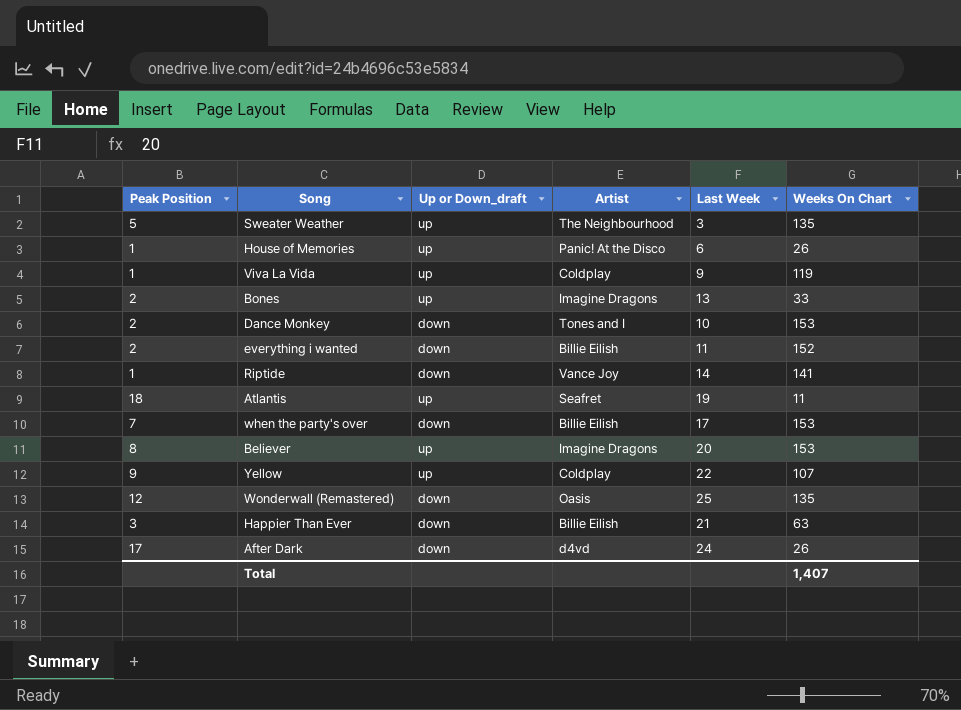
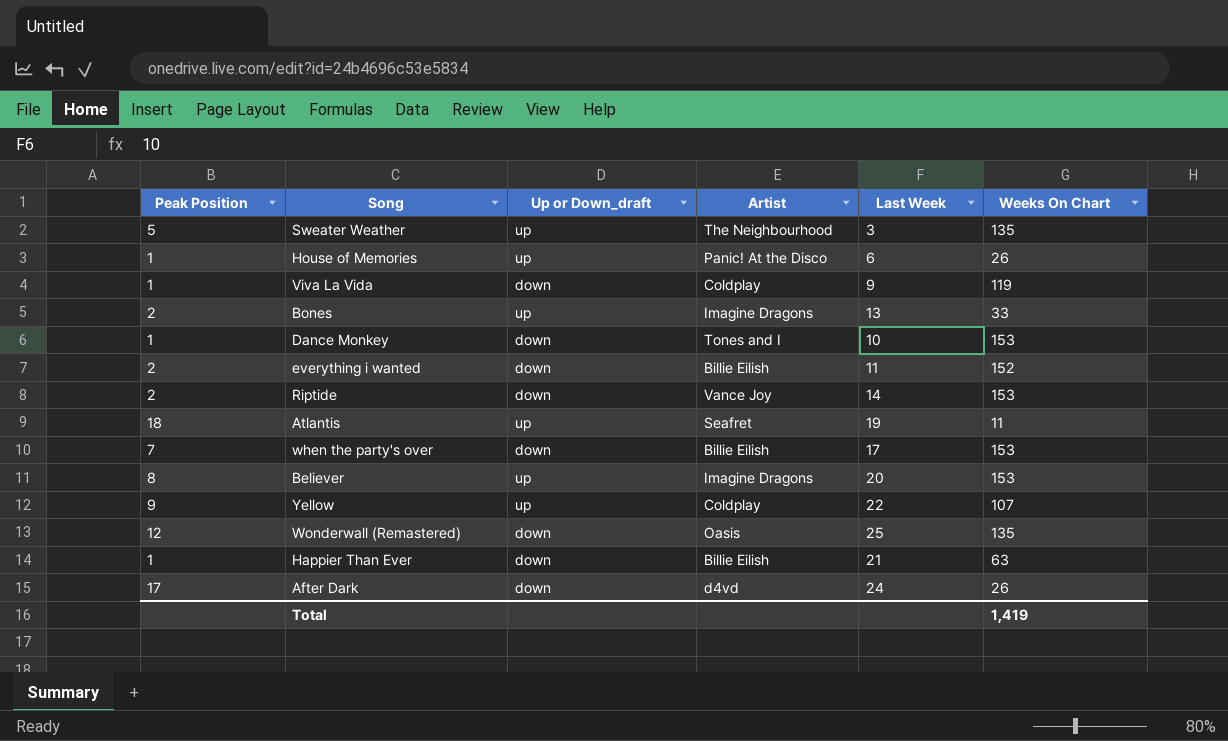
Viva La Vida | Up or Down_draft: up -> down
Dance Monkey | Peak Position: 2 -> 1
Riptide | Peak Position: 1 -> 2
Riptide | Weeks On Chart: 141 -> 153
Happier Than Ever | Peak Position: 3 -> 1
Total | Weeks On Chart: 1,407 -> 1,419

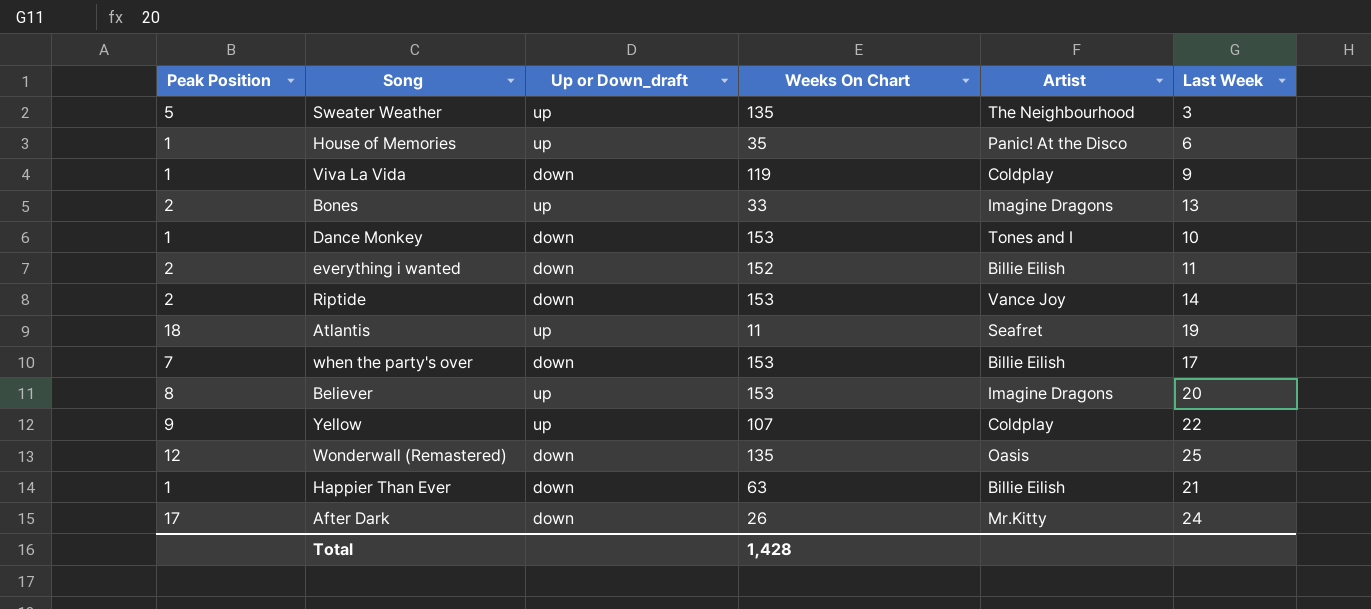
column Weeks On Chart | position: 6 -> 4
House of Memories | Weeks On Chart: 26 -> 35
After Dark | Artist: d4vd -> Mr.Kitty
Total | Weeks On Chart: 1,419 -> 1,428

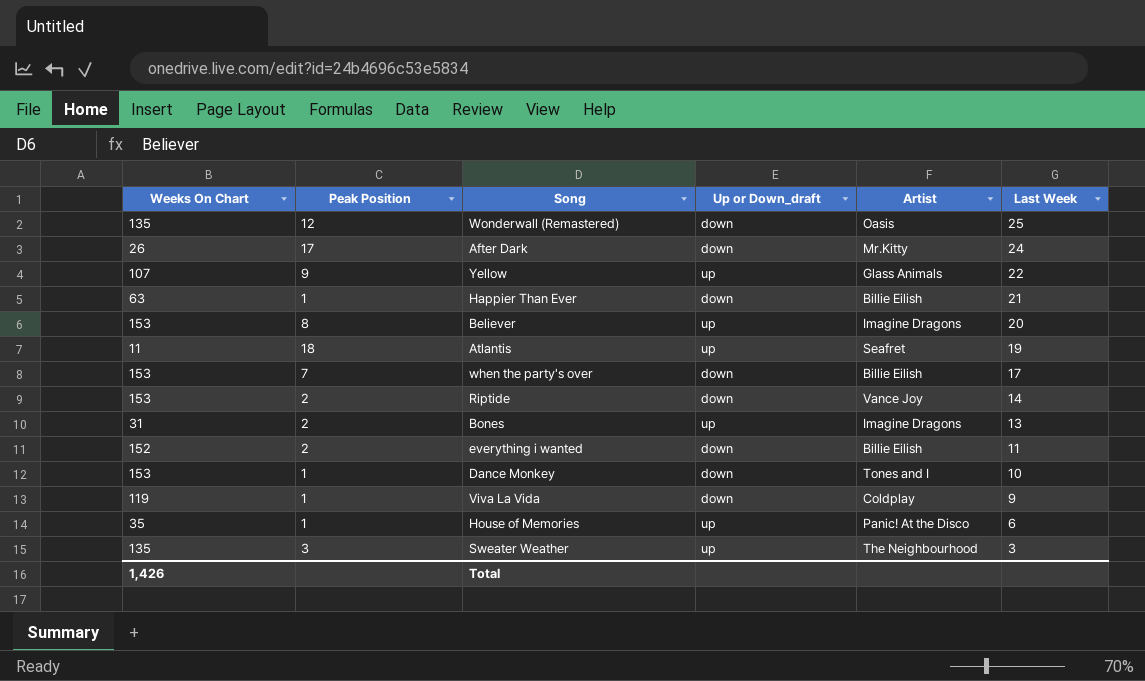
row order: none -> Last Week descending
column Weeks On Chart | position: 4 -> 1
Yellow | Artist: Coldplay -> Glass Animals
Bones | Weeks On Chart: 33 -> 31
Sweater Weather | Peak Position: 5 -> 3
Total | Weeks On Chart: 1,428 -> 1,426

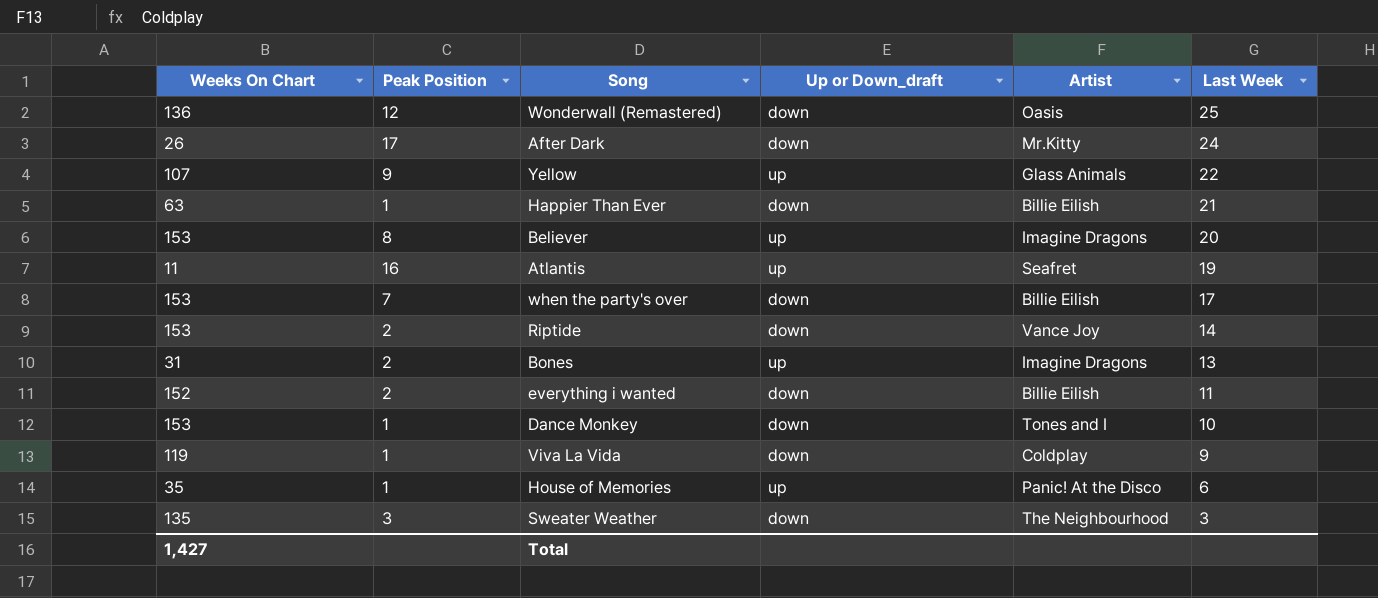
Wonderwall (Remastered) | Weeks On Chart: 135 -> 136
Atlantis | Peak Position: 18 -> 16
Sweater Weather | Up or Down_draft: up -> down
Total | Weeks On Chart: 1,426 -> 1,427

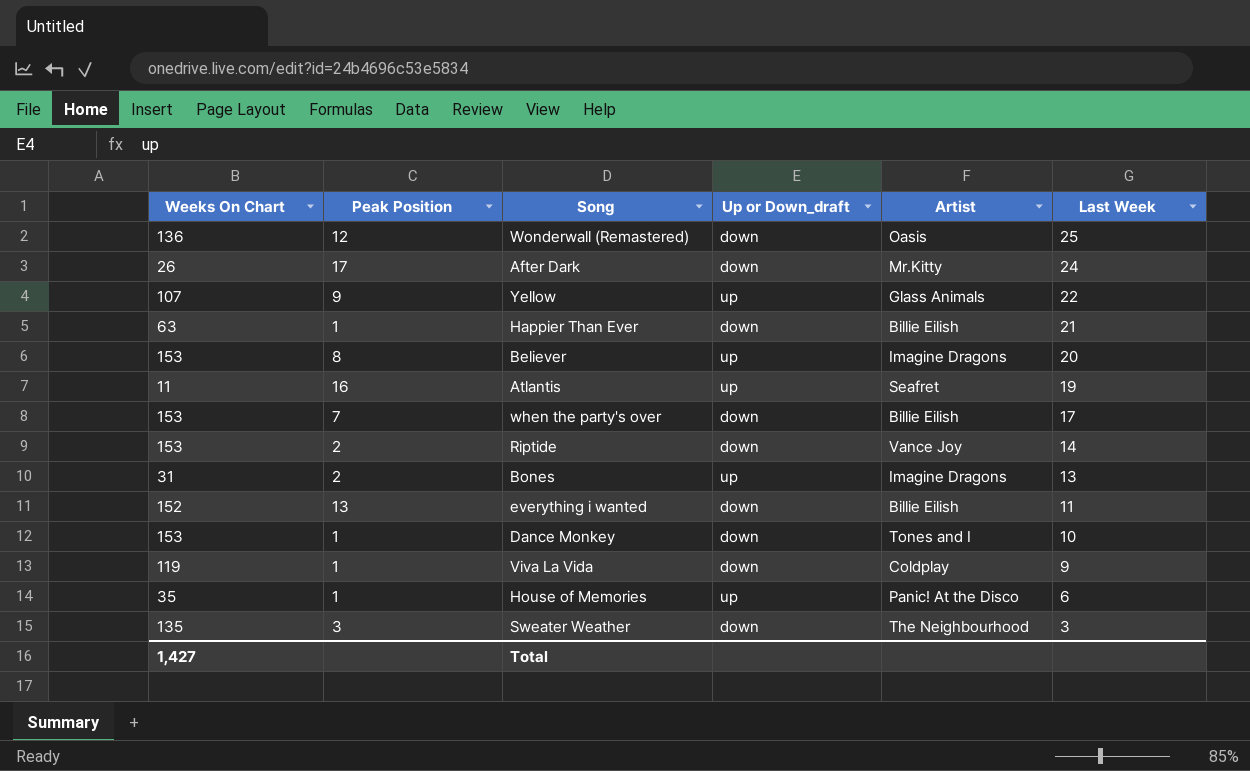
everything i wanted | Peak Position: 2 -> 13

